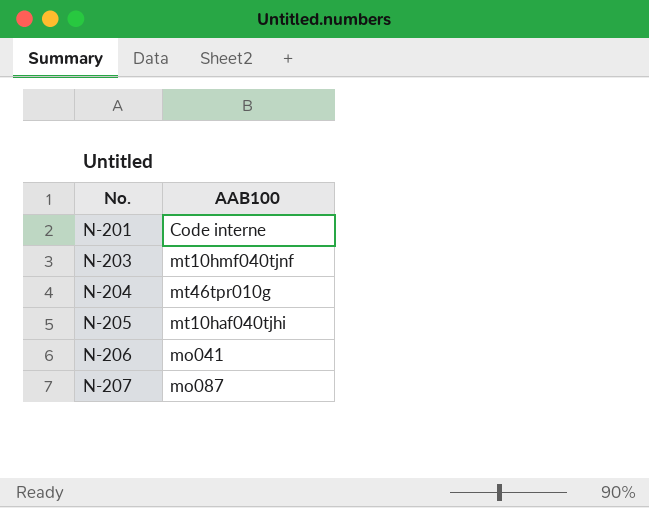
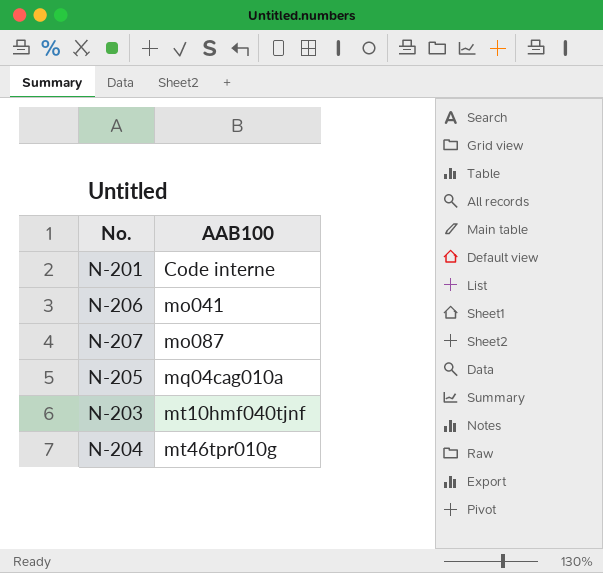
row order: No. ascending -> AAB100 ascending
N-205 | AAB100: mt10haf040tjhi -> mq04cag010a

